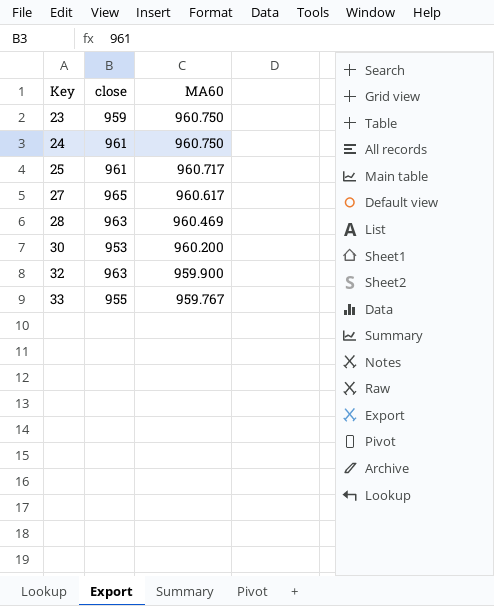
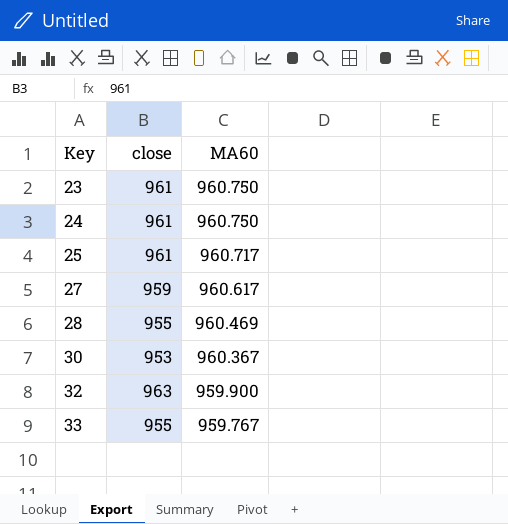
23 | close: 959 -> 961
27 | close: 965 -> 959
28 | close: 963 -> 955
30 | MA60: 960.200 -> 960.367

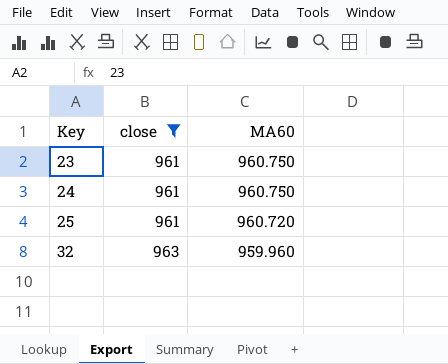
filter: none -> close >= 961
25 | MA60: 960.717 -> 960.720
32 | MA60: 959.900 -> 959.960

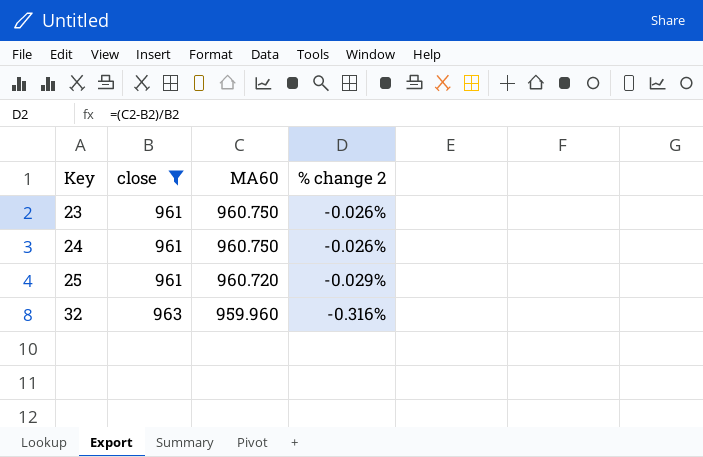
column % change 2 | formula: none -> ([MA60] - [close]) / [close]

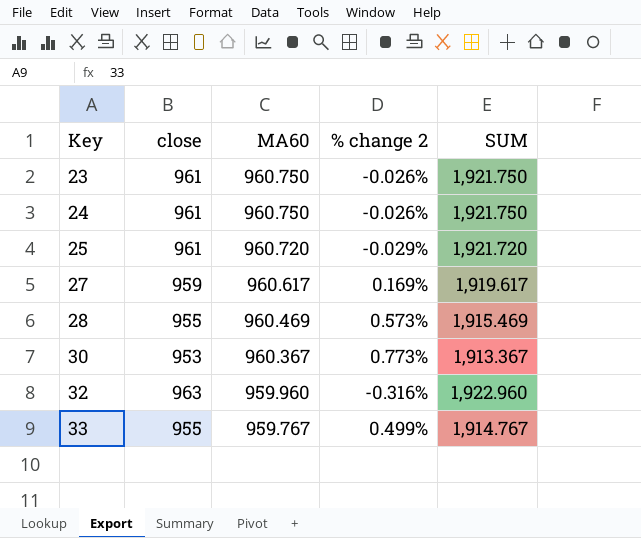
filter: close >= 961 -> none
column SUM | formula: none -> [close] + [MA60]

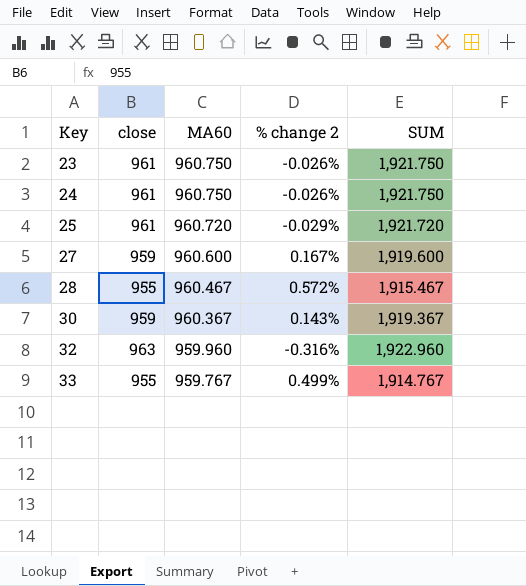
27 | MA60: 960.617 -> 960.600
27 | % change 2: 0.169% -> 0.167%
27 | SUM: 1,919.617 -> 1,919.600
28 | MA60: 960.469 -> 960.467
28 | % change 2: 0.573% -> 0.572%
28 | SUM: 1,915.469 -> 1,915.467
30 | close: 953 -> 959
30 | % change 2: 0.773% -> 0.143%
30 | SUM: 1,913.367 -> 1,919.367

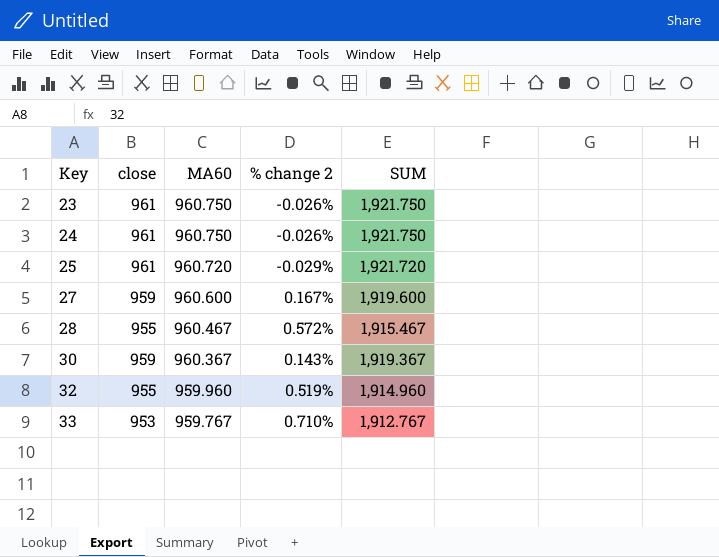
32 | close: 963 -> 955
32 | % change 2: -0.316% -> 0.519%
32 | SUM: 1,922.960 -> 1,914.960
33 | close: 955 -> 953
33 | % change 2: 0.499% -> 0.710%
33 | SUM: 1,914.767 -> 1,912.767

